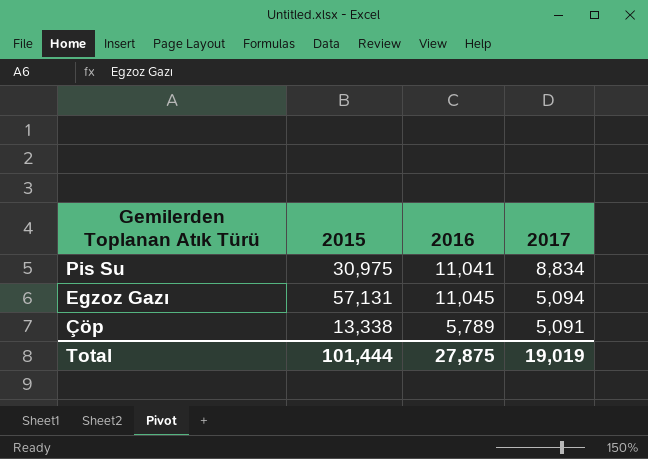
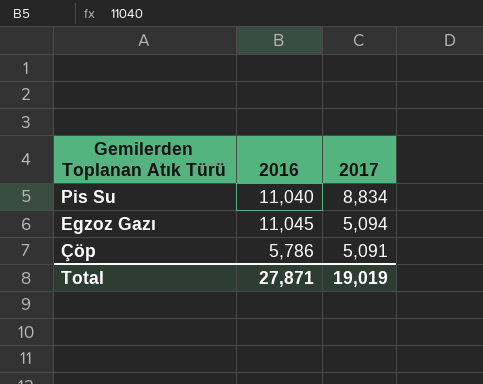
column 2015 | position: 2 -> none
Pis Su | 2016: 11,041 -> 11,040
Çöp | 2016: 5,789 -> 5,786
Total | 2016: 27,875 -> 27,871

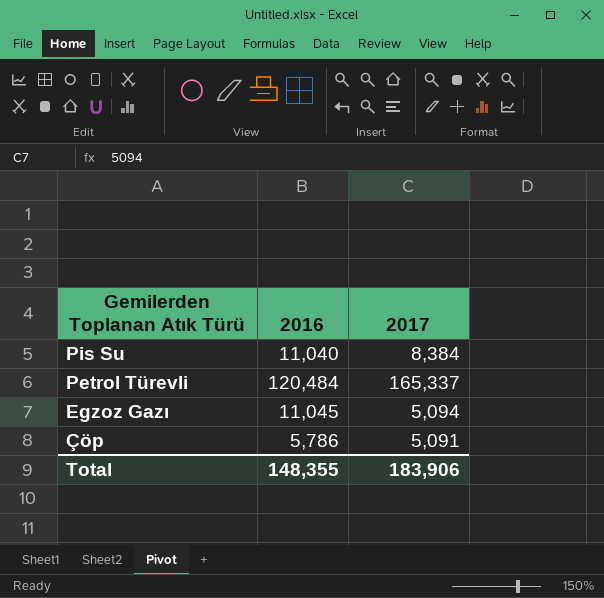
Pis Su | 2017: 8,834 -> 8,384
row Petrol Türevli: none -> 120,484 | 165,337
Total | 2016: 27,871 -> 148,355
Total | 2017: 19,019 -> 183,906

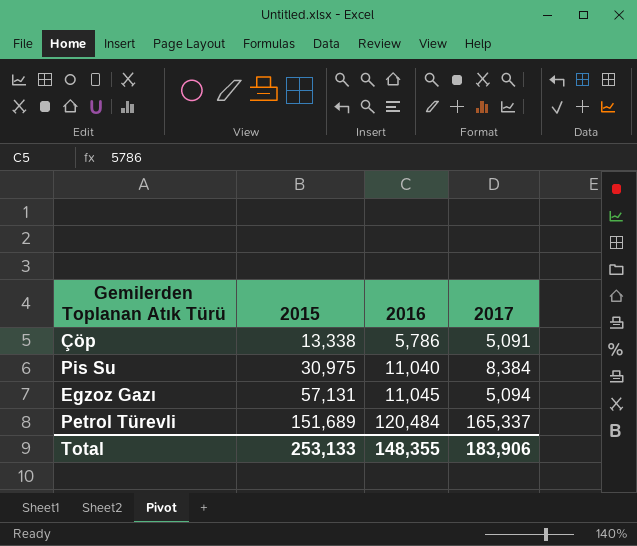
row order: Gemilerden Toplanan Atık Türü descending -> 2015 ascending
column 2015 | position: none -> 2

